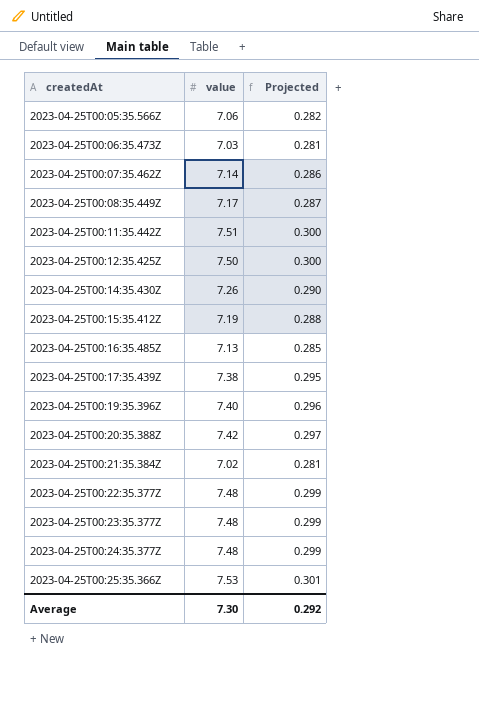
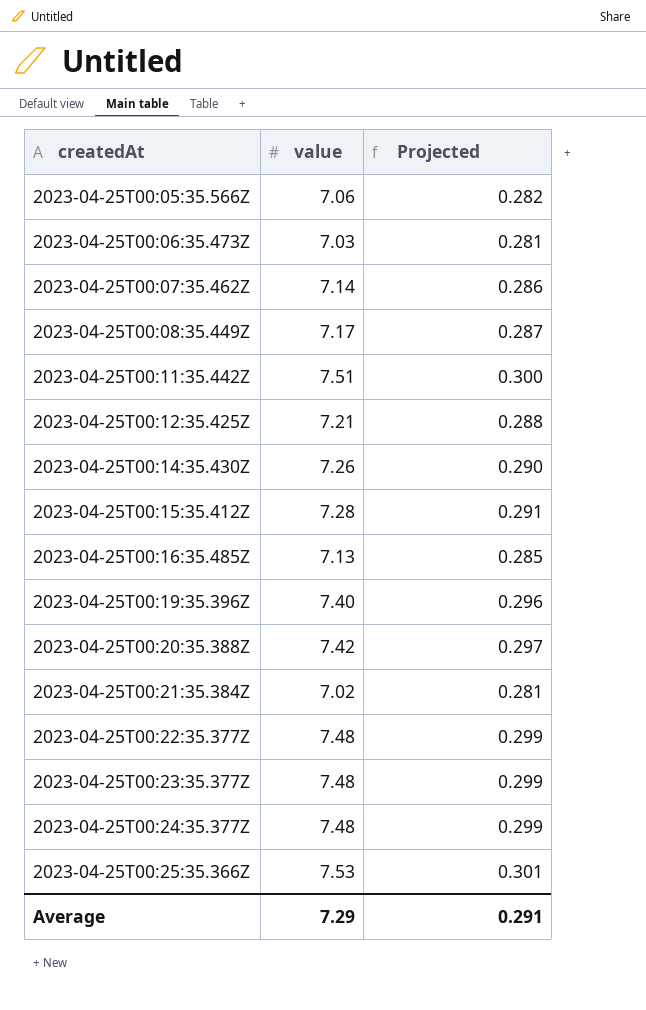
row 2023-04-25T00:17:35.439Z: 7.38 | 0.295 -> none
2023-04-25T00:12:35.425Z | value: 7.50 -> 7.21
2023-04-25T00:12:35.425Z | Projected: 0.300 -> 0.288
2023-04-25T00:15:35.412Z | value: 7.19 -> 7.28
2023-04-25T00:15:35.412Z | Projected: 0.288 -> 0.291
Average | value: 7.30 -> 7.29
Average | Projected: 0.292 -> 0.291

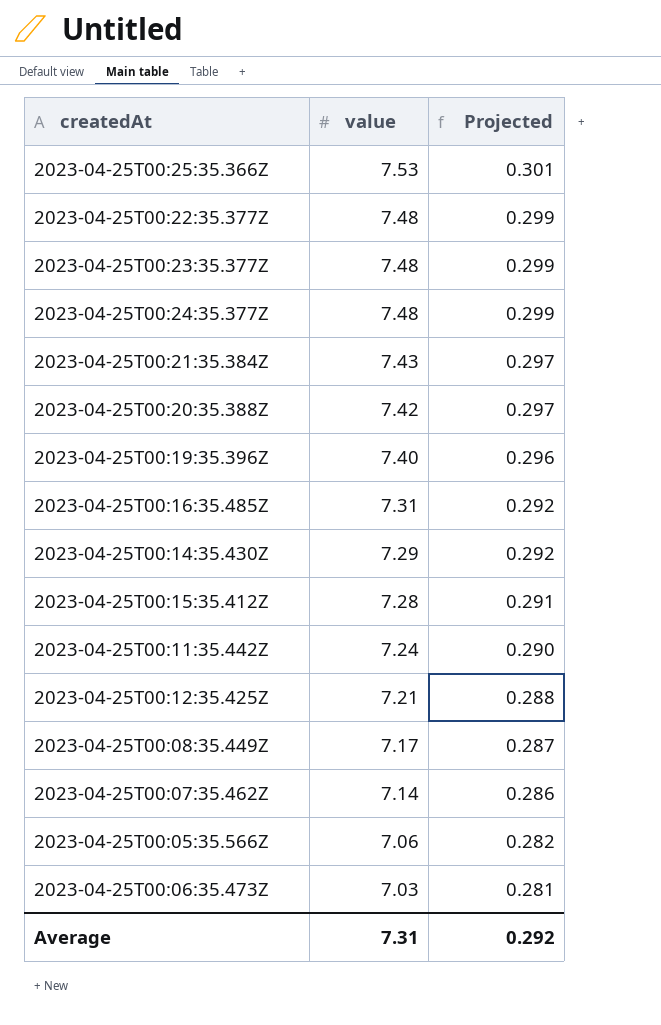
row order: createdAt ascending -> value descending
2023-04-25T00:21:35.384Z | value: 7.02 -> 7.43
2023-04-25T00:21:35.384Z | Projected: 0.281 -> 0.297
2023-04-25T00:16:35.485Z | value: 7.13 -> 7.31
2023-04-25T00:16:35.485Z | Projected: 0.285 -> 0.292
2023-04-25T00:14:35.430Z | value: 7.26 -> 7.29
2023-04-25T00:14:35.430Z | Projected: 0.290 -> 0.292
2023-04-25T00:11:35.442Z | value: 7.51 -> 7.24
2023-04-25T00:11:35.442Z | Projected: 0.300 -> 0.290
Average | value: 7.29 -> 7.31
Average | Projected: 0.291 -> 0.292

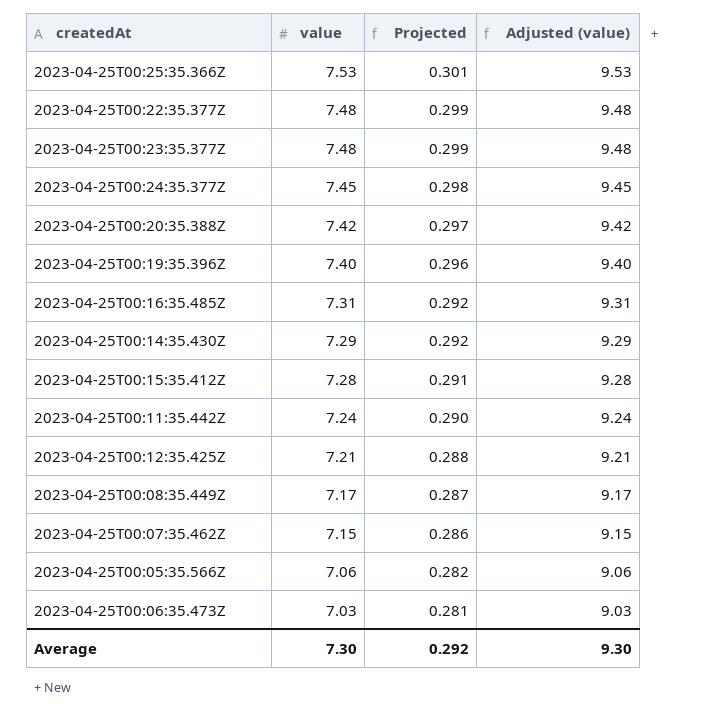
column Adjusted (value) | formula: none -> [value] + 2
row 2023-04-25T00:21:35.384Z: 7.43 | 0.297 -> none
2023-04-25T00:24:35.377Z | value: 7.48 -> 7.45
2023-04-25T00:24:35.377Z | Projected: 0.299 -> 0.298
2023-04-25T00:07:35.462Z | value: 7.14 -> 7.15
Average | value: 7.31 -> 7.30

